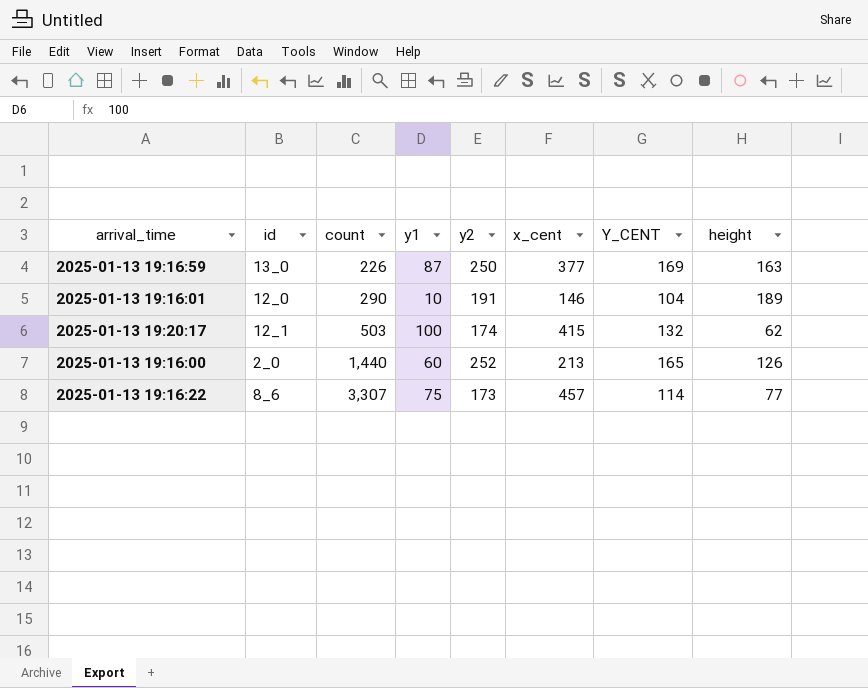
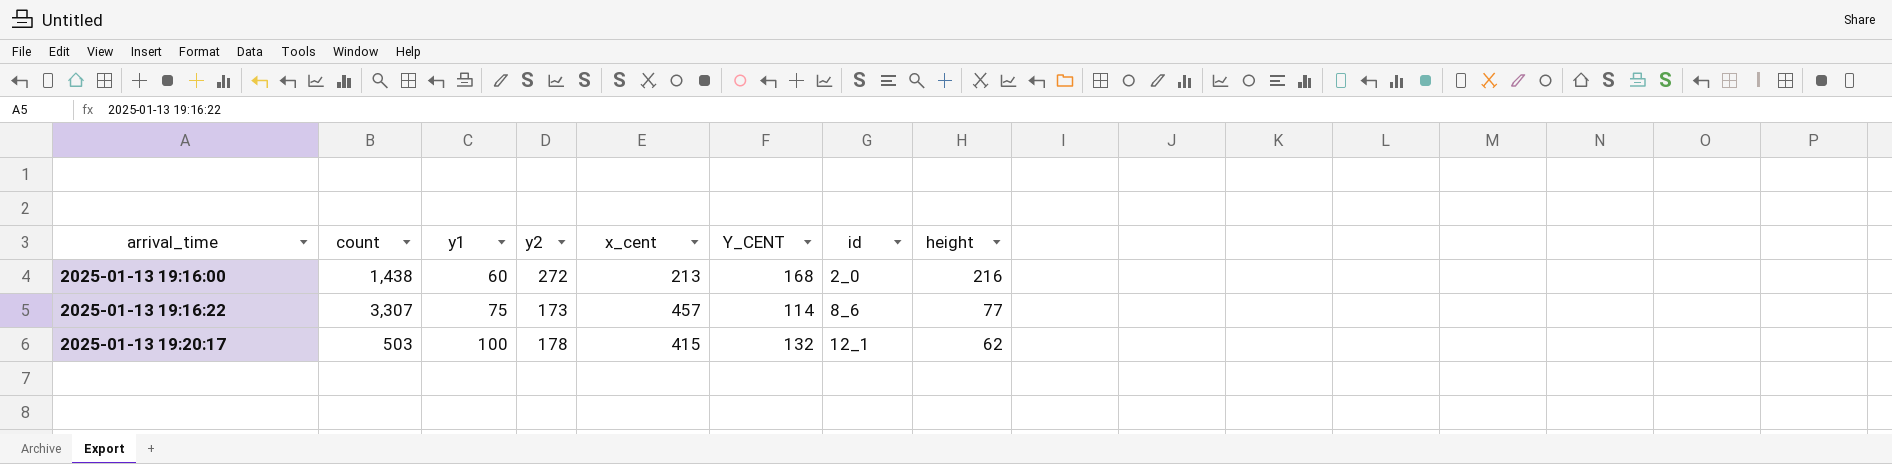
row order: count ascending -> arrival_time ascending
column id | position: 2 -> 7
row 2025-01-13 19:16:59: 13_0 | 226 | 87 | 250 | 377 | 169 | 163 -> none
row 2025-01-13 19:16:01: 12_0 | 290 | 10 | 191 | 146 | 104 | 189 -> none
2025-01-13 19:16:00 | count: 1,440 -> 1,438
2025-01-13 19:16:00 | y2: 252 -> 272
2025-01-13 19:16:00 | Y_CENT: 165 -> 168
2025-01-13 19:16:00 | height: 126 -> 216
2025-01-13 19:20:17 | y2: 174 -> 178

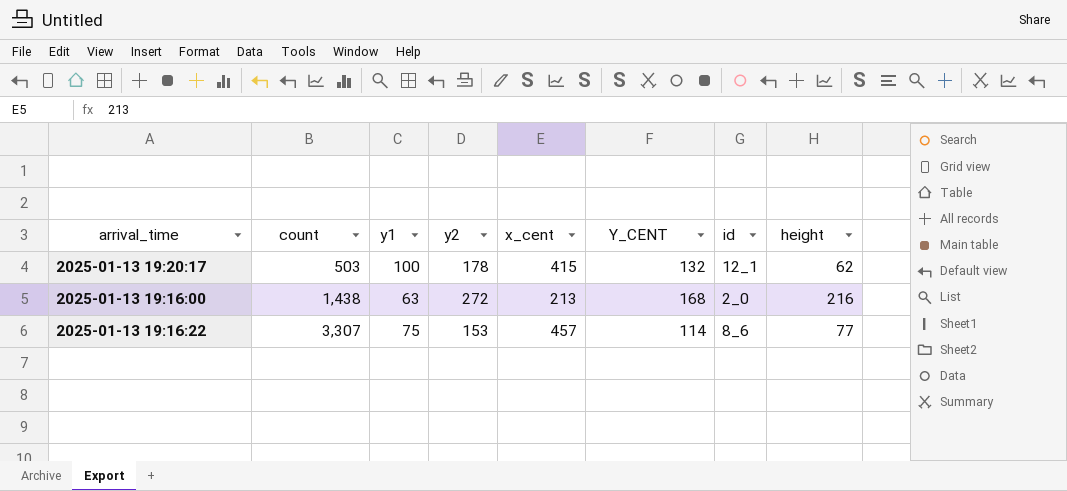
row order: arrival_time ascending -> count ascending
2025-01-13 19:16:00 | y1: 60 -> 63
2025-01-13 19:16:22 | y2: 173 -> 153

